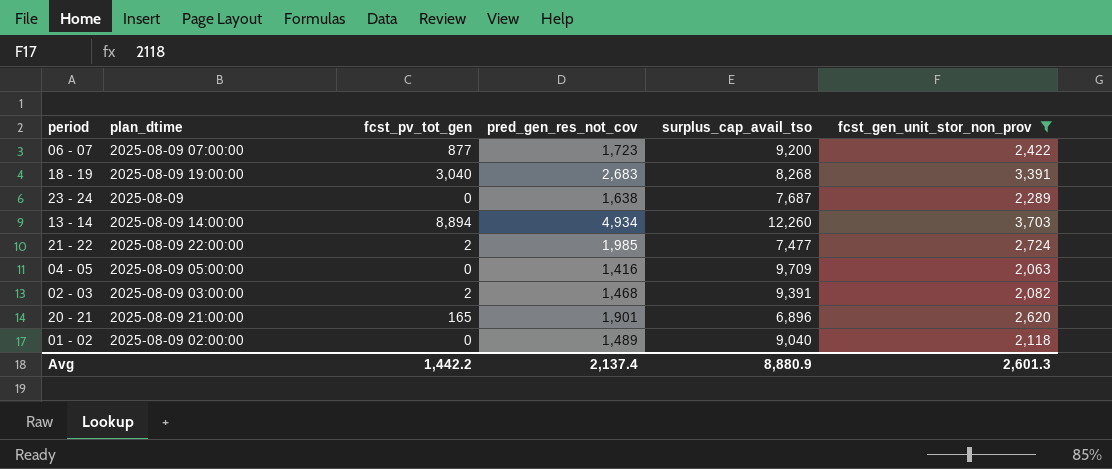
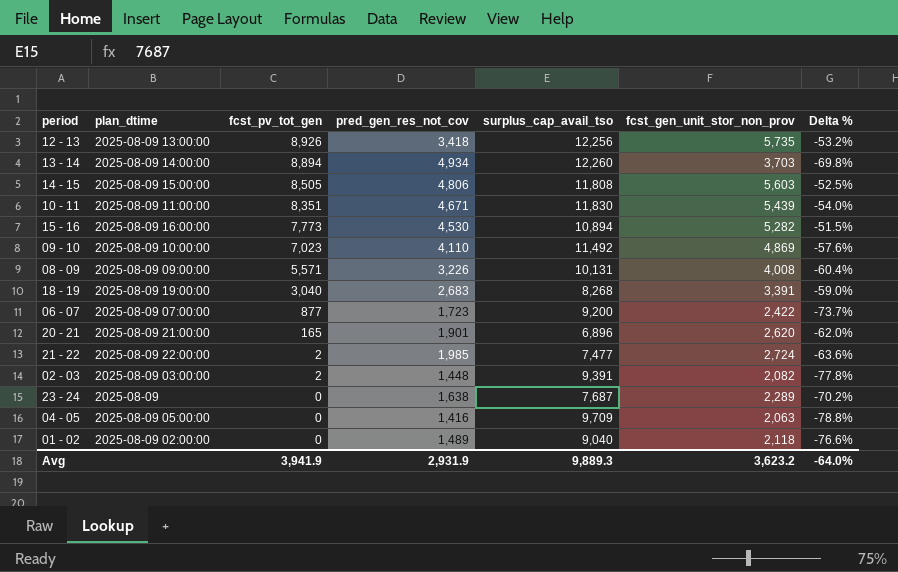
filter: fcst_gen_unit_stor_non_prov <= 3,703 -> none
row order: none -> fcst_pv_tot_gen descending
column Delta % | formula: none -> ([fcst_gen_unit_stor_non_prov] - [surplus_cap_avail_tso]) / [surplus_cap_avail_tso]
02 - 03 | pred_gen_res_not_cov: 1,468 -> 1,448
Avg | fcst_pv_tot_gen: 1,442.2 -> 3,941.9
Avg | pred_gen_res_not_cov: 2,137.4 -> 2,931.9
Avg | surplus_cap_avail_tso: 8,880.9 -> 9,889.3
Avg | fcst_gen_unit_stor_non_prov: 2,601.3 -> 3,623.2

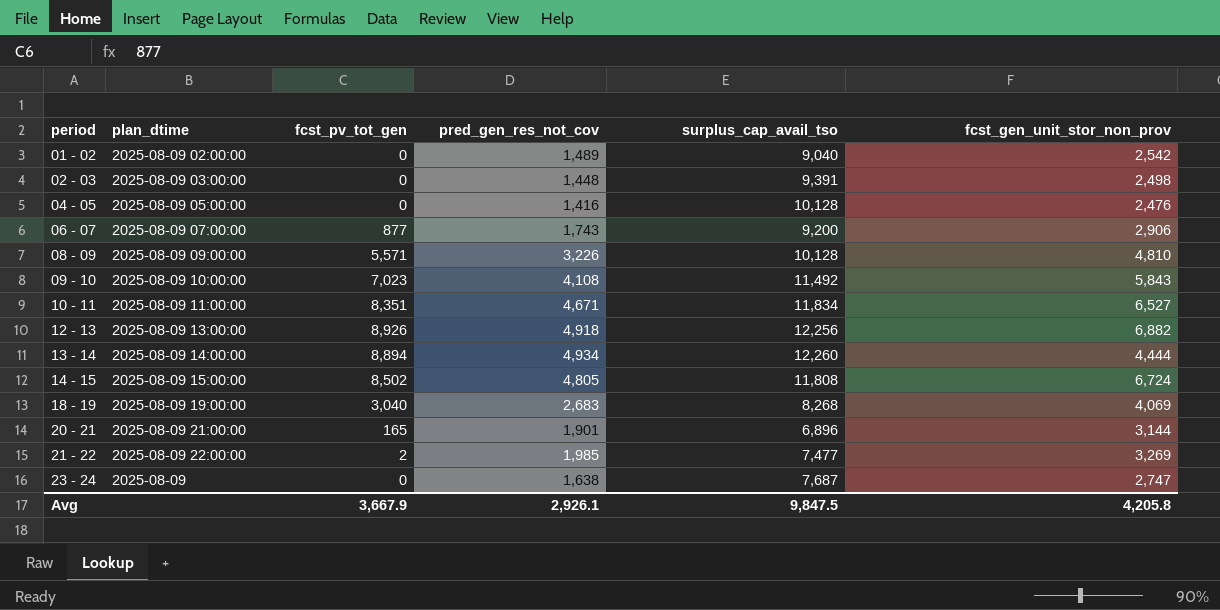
row order: fcst_pv_tot_gen descending -> period ascending
column Delta % | formula: ([fcst_gen_unit_stor_non_prov] - [surplus_cap_avail_tso]) / [surplus_cap_avail_tso] -> none
row 15 - 16: 2025-08-09 16:00:00 | 7,773 | 4,530 | 10,894 | 5,282 | -51.5% -> none
01 - 02 | fcst_gen_unit_stor_non_prov: 2,118 -> 2,542
02 - 03 | fcst_pv_tot_gen: 2 -> 0
02 - 03 | fcst_gen_unit_stor_non_prov: 2,082 -> 2,498
04 - 05 | surplus_cap_avail_tso: 9,709 -> 10,128
04 - 05 | fcst_gen_unit_stor_non_prov: 2,063 -> 2,476
06 - 07 | pred_gen_res_not_cov: 1,723 -> 1,743
06 - 07 | fcst_gen_unit_stor_non_prov: 2,422 -> 2,906
08 - 09 | surplus_cap_avail_tso: 10,131 -> 10,128
08 - 09 | fcst_gen_unit_stor_non_prov: 4,008 -> 4,810
09 - 10 | pred_gen_res_not_cov: 4,110 -> 4,108
09 - 10 | fcst_gen_unit_stor_non_prov: 4,869 -> 5,843
10 - 11 | surplus_cap_avail_tso: 11,830 -> 11,834
10 - 11 | fcst_gen_unit_stor_non_prov: 5,439 -> 6,527
12 - 13 | pred_gen_res_not_cov: 3,418 -> 4,918
12 - 13 | fcst_gen_unit_stor_non_prov: 5,735 -> 6,882
13 - 14 | fcst_gen_unit_stor_non_prov: 3,703 -> 4,444
14 - 15 | fcst_pv_tot_gen: 8,505 -> 8,502
14 - 15 | pred_gen_res_not_cov: 4,806 -> 4,805
14 - 15 | fcst_gen_unit_stor_non_prov: 5,603 -> 6,724
18 - 19 | fcst_gen_unit_stor_non_prov: 3,391 -> 4,069
20 - 21 | fcst_gen_unit_stor_non_prov: 2,620 -> 3,144
21 - 22 | fcst_gen_unit_stor_non_prov: 2,724 -> 3,269
23 - 24 | fcst_gen_unit_stor_non_prov: 2,289 -> 2,747
Avg | fcst_pv_tot_gen: 3,941.9 -> 3,667.9
Avg | pred_gen_res_not_cov: 2,931.9 -> 2,926.1
Avg | surplus_cap_avail_tso: 9,889.3 -> 9,847.5
Avg | fcst_gen_unit_stor_non_prov: 3,623.2 -> 4,205.8

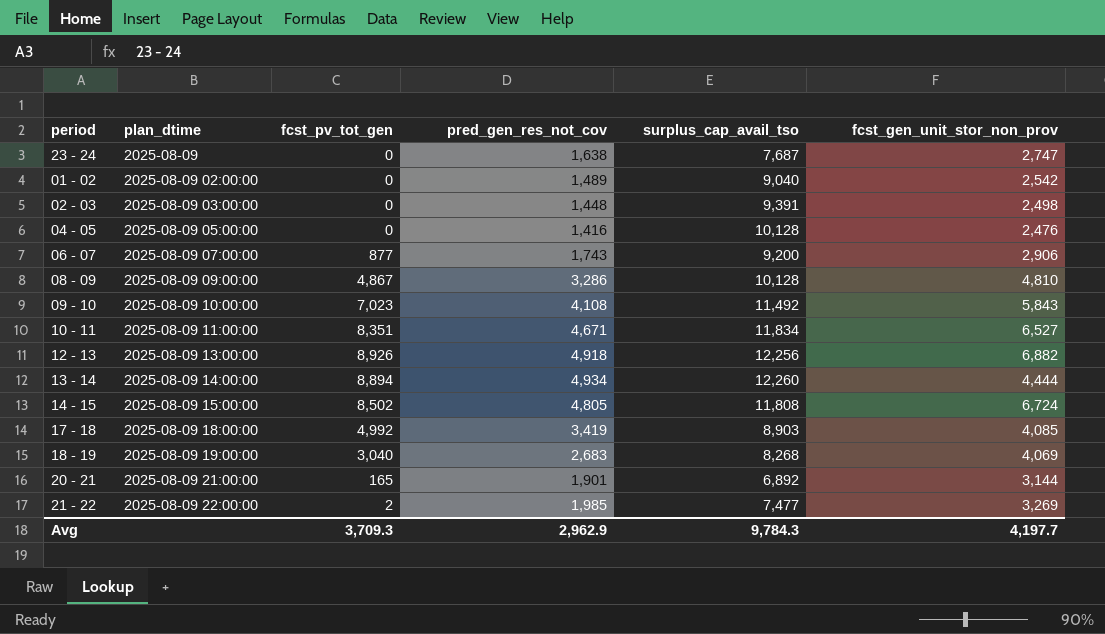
row order: period ascending -> plan_dtime ascending
08 - 09 | fcst_pv_tot_gen: 5,571 -> 4,867
08 - 09 | pred_gen_res_not_cov: 3,226 -> 3,286
row 17 - 18: none -> 2025-08-09 18:00:00 | 4,992 | 3,419 | 8,903 | 4,085
20 - 21 | surplus_cap_avail_tso: 6,896 -> 6,892
Avg | fcst_pv_tot_gen: 3,667.9 -> 3,709.3
Avg | pred_gen_res_not_cov: 2,926.1 -> 2,962.9
Avg | surplus_cap_avail_tso: 9,847.5 -> 9,784.3
Avg | fcst_gen_unit_stor_non_prov: 4,205.8 -> 4,197.7

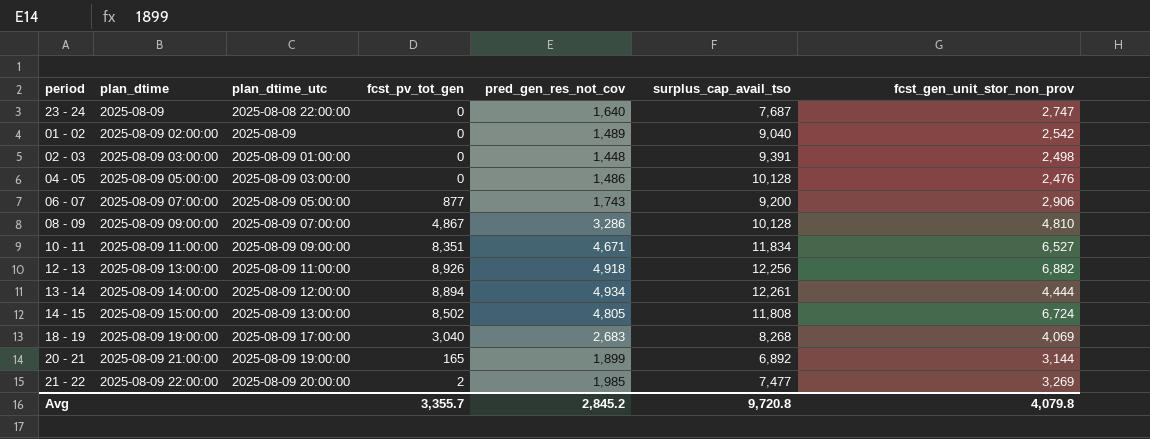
column plan_dtime_utc | position: none -> 3
row 09 - 10: 2025-08-09 10:00:00 | 7,023 | 4,108 | 11,492 | 5,843 -> none
row 17 - 18: 2025-08-09 18:00:00 | 4,992 | 3,419 | 8,903 | 4,085 -> none
23 - 24 | pred_gen_res_not_cov: 1,638 -> 1,640
04 - 05 | pred_gen_res_not_cov: 1,416 -> 1,486
13 - 14 | surplus_cap_avail_tso: 12,260 -> 12,261
20 - 21 | pred_gen_res_not_cov: 1,901 -> 1,899
Avg | fcst_pv_tot_gen: 3,709.3 -> 3,355.7
Avg | pred_gen_res_not_cov: 2,962.9 -> 2,845.2
Avg | surplus_cap_avail_tso: 9,784.3 -> 9,720.8
Avg | fcst_gen_unit_stor_non_prov: 4,197.7 -> 4,079.8

